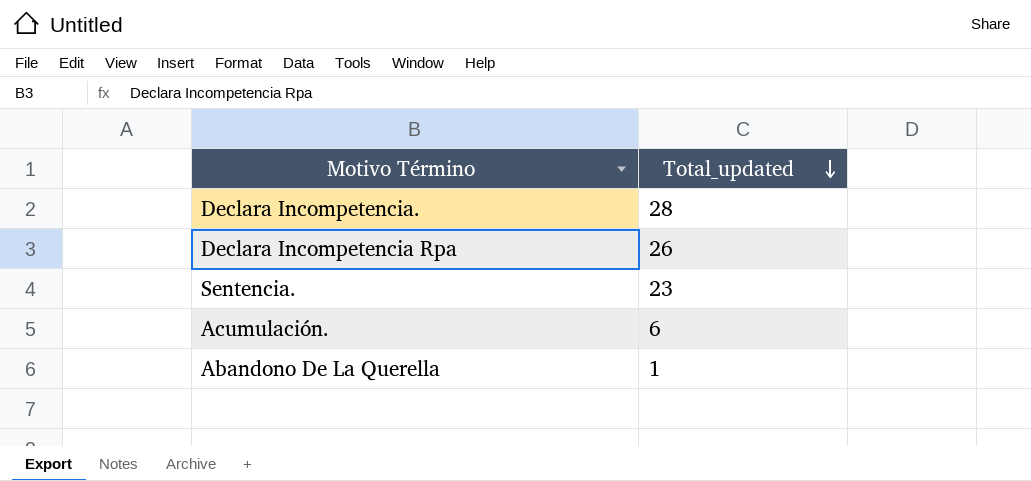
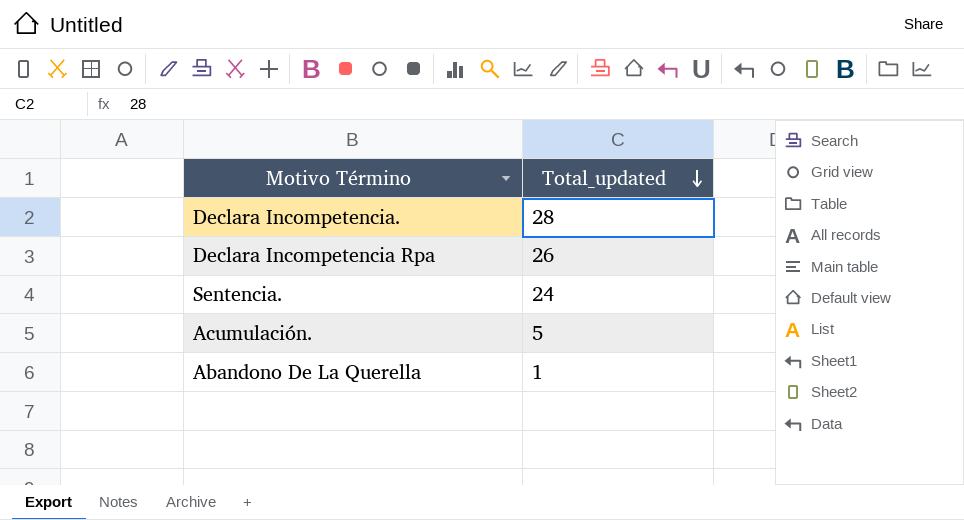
Sentencia. | Total_updated: 23 -> 24
Acumulación. | Total_updated: 6 -> 5

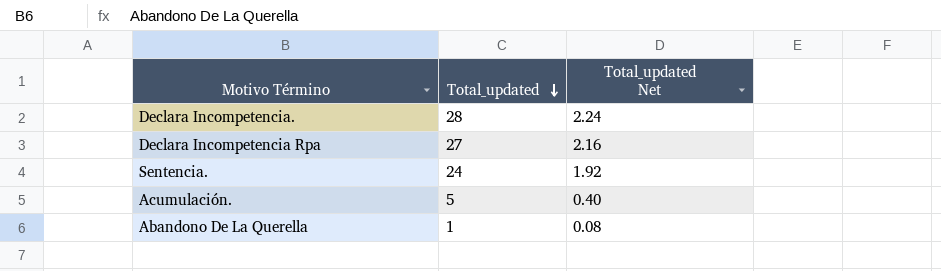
column Total_updated Net | formula: none -> [Total_updated] * 0.08
Declara Incompetencia Rpa | Total_updated: 26 -> 27

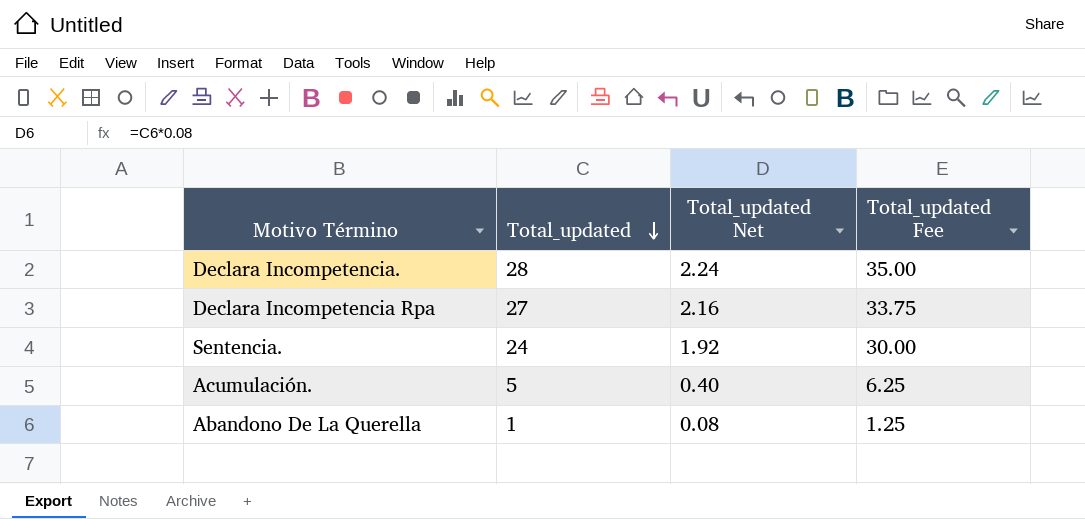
column Total_updated Fee | formula: none -> [Total_updated] * 1.25

